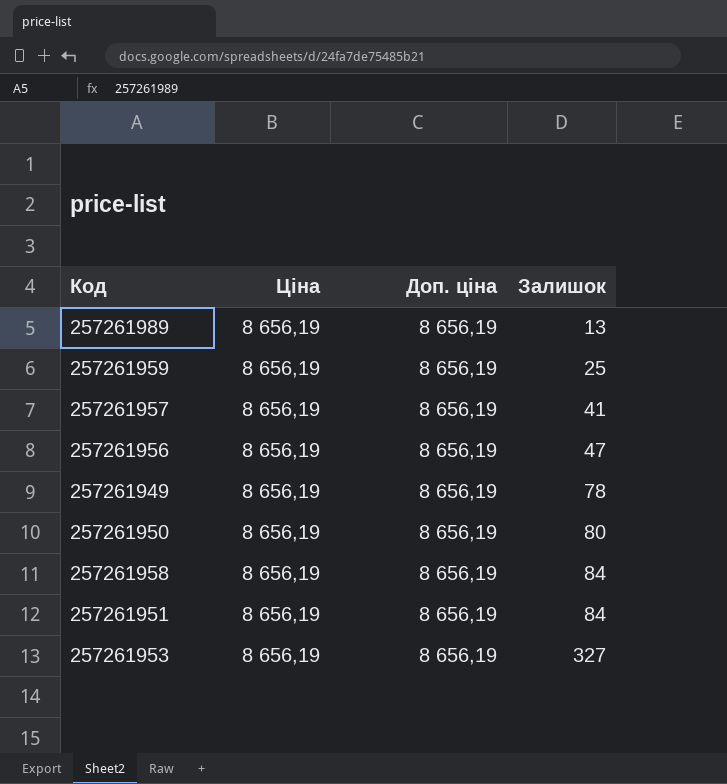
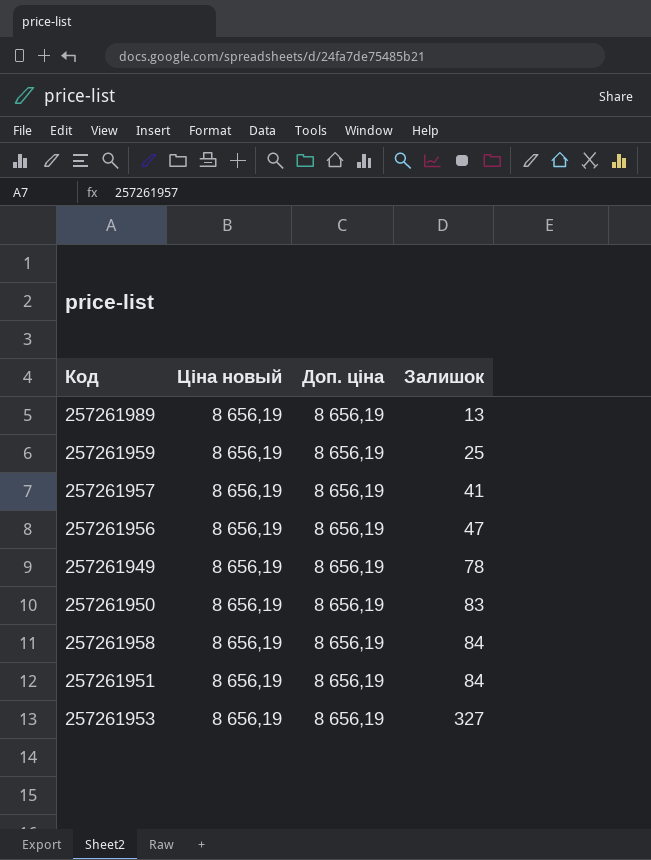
column name: Ціна -> Ціна новый
257261950 | Залишок: 80 -> 83

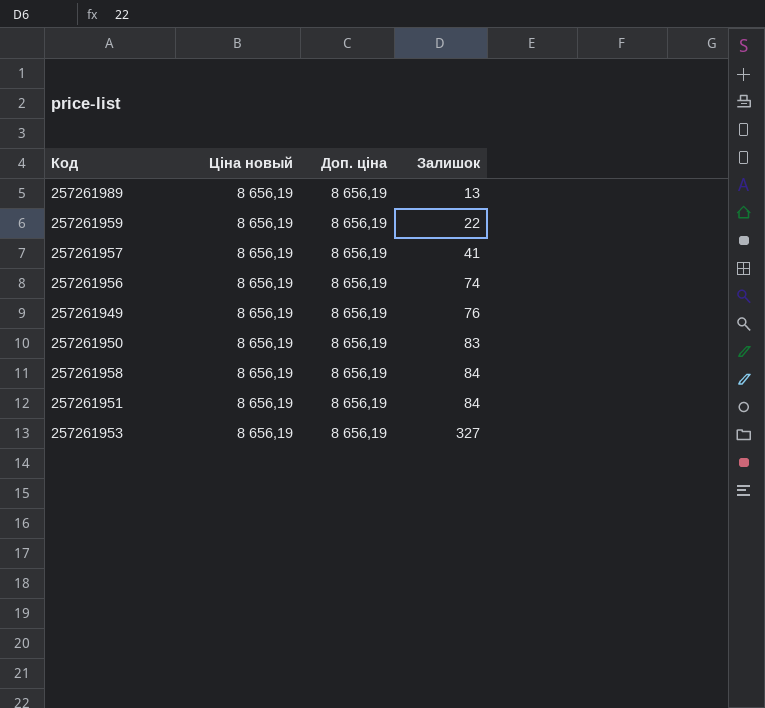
257261959 | Залишок: 25 -> 22
257261956 | Залишок: 47 -> 74
257261949 | Залишок: 78 -> 76

